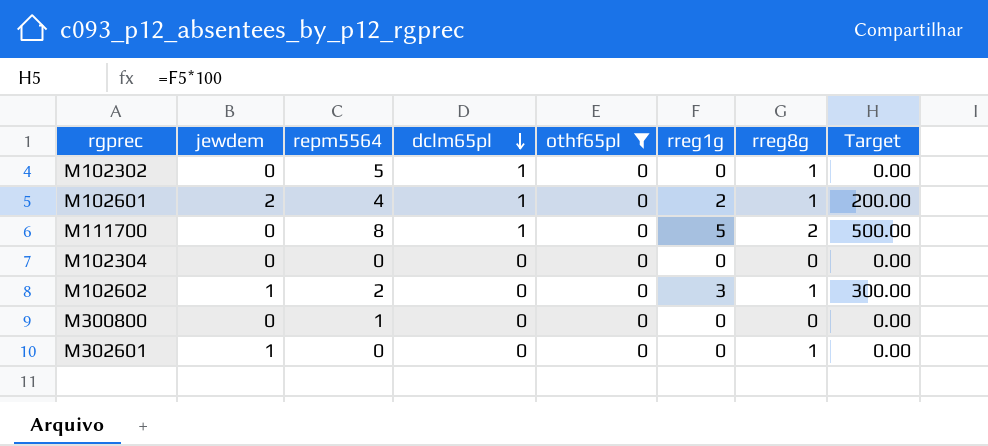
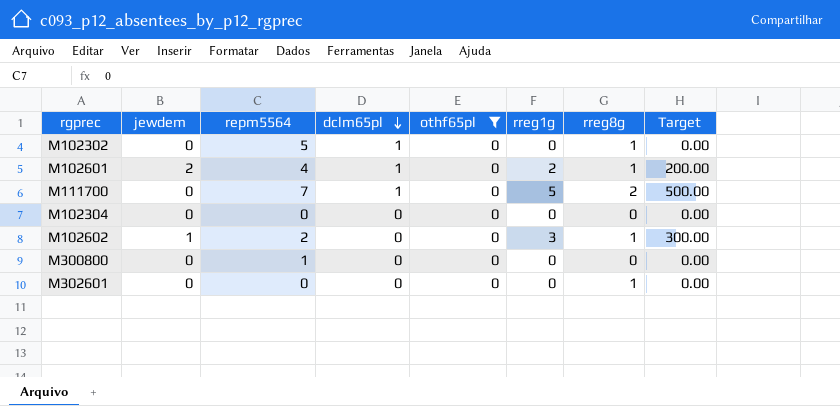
M111700 | repm5564: 8 -> 7
M302601 | jewdem: 1 -> 0

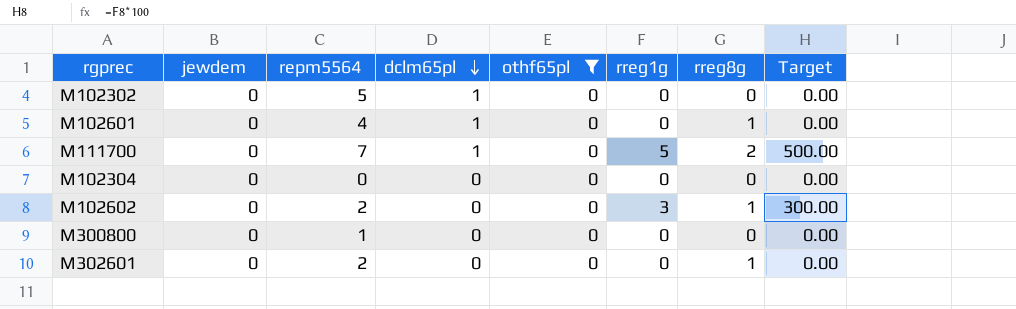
M102302 | rreg8g: 1 -> 0
M102601 | jewdem: 2 -> 0
M102601 | rreg1g: 2 -> 0
M102601 | Target: 200.00 -> 0.00
M102602 | jewdem: 1 -> 0
M302601 | repm5564: 0 -> 2

